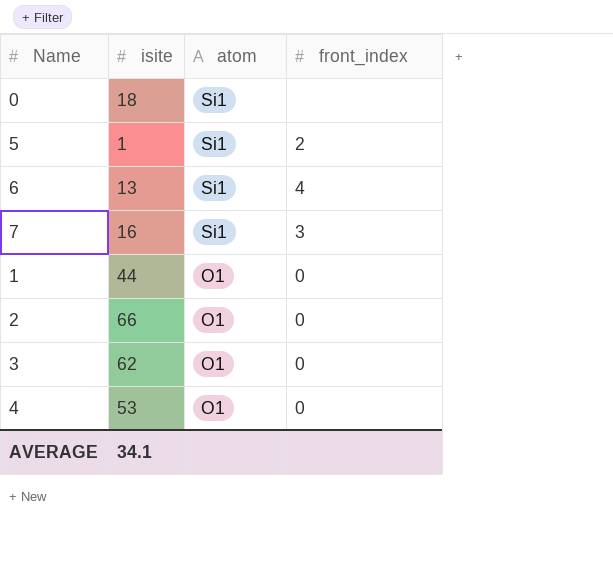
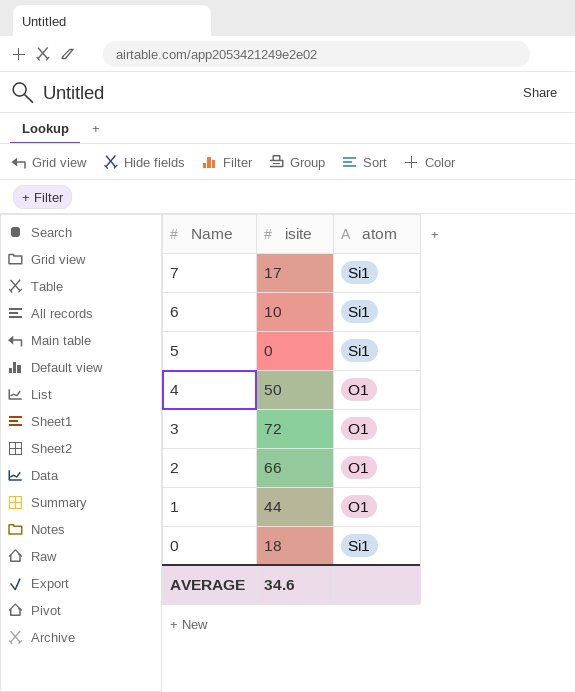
row order: atom descending -> Name descending
column front_index | position: 4 -> none
7 | isite: 16 -> 17
6 | isite: 13 -> 10
5 | isite: 1 -> 0
4 | isite: 53 -> 50
3 | isite: 62 -> 72
AVERAGE | isite: 34.1 -> 34.6

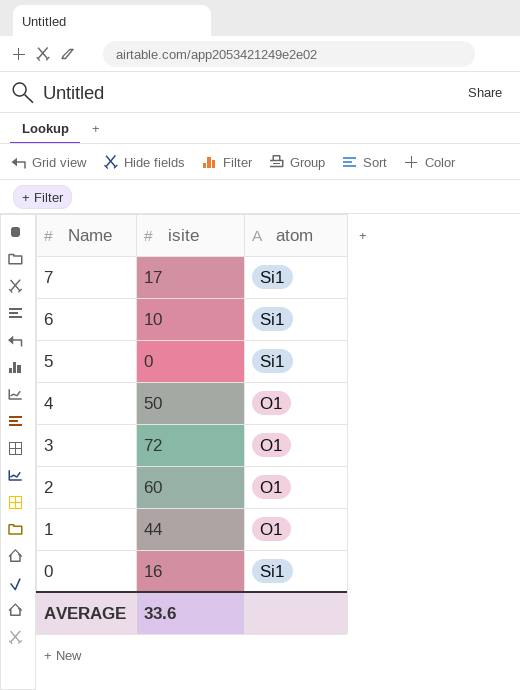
2 | isite: 66 -> 60
0 | isite: 18 -> 16
AVERAGE | isite: 34.6 -> 33.6

